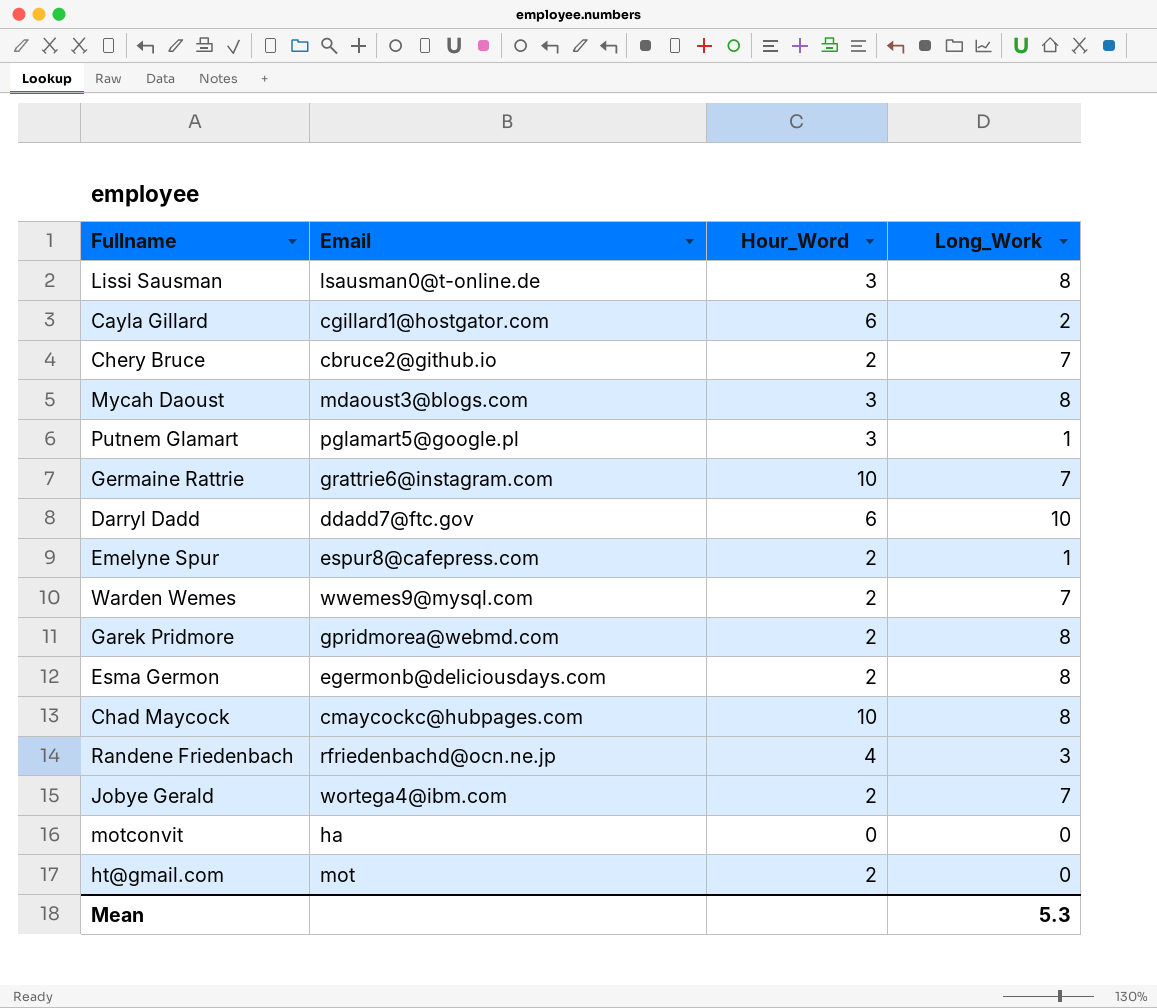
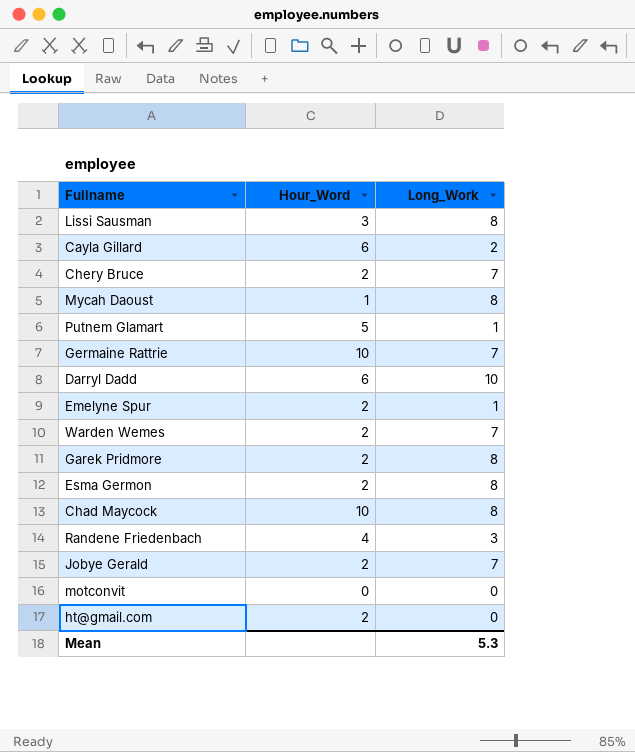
column Email | position: 2 -> none
Mycah Daoust | Hour_Word: 3 -> 1
Putnem Glamart | Hour_Word: 3 -> 5

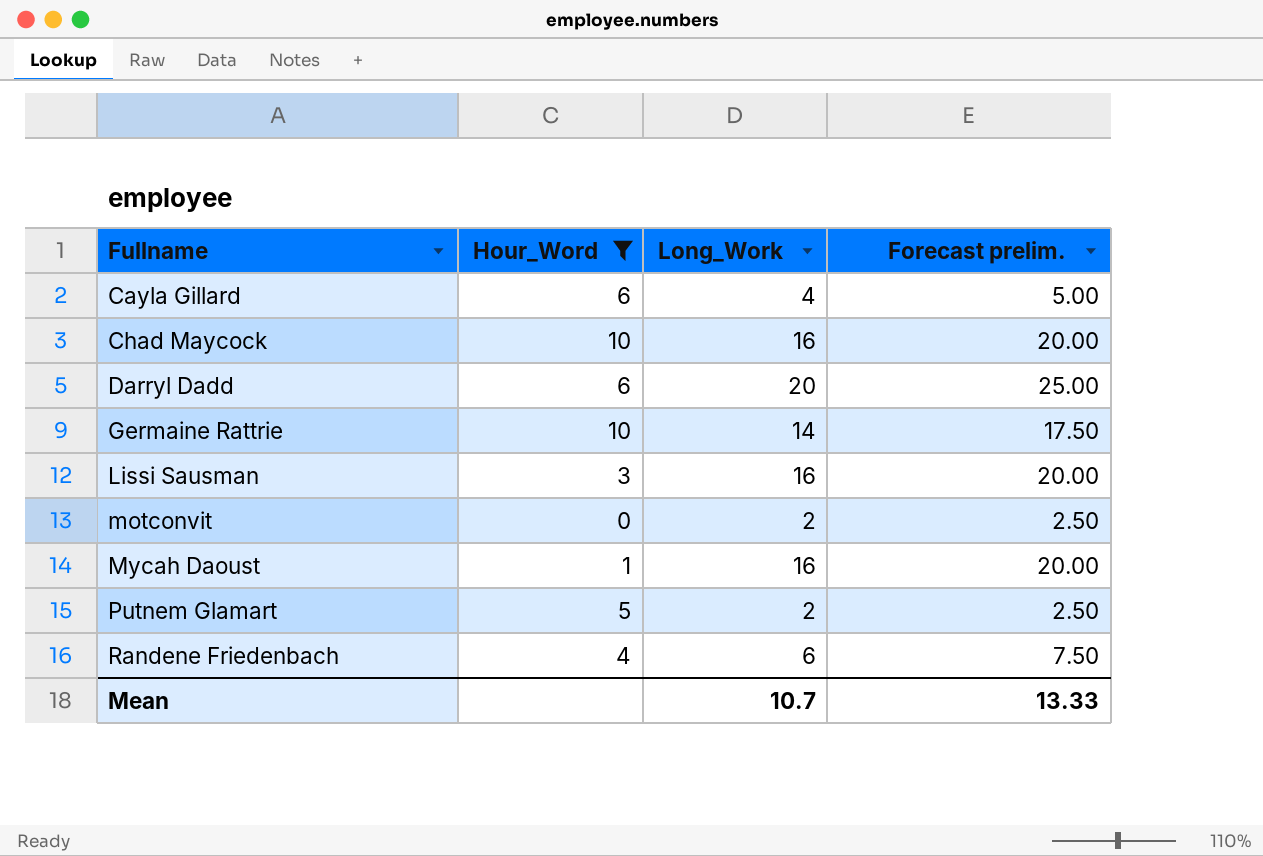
filter: none -> Hour_Word != 2
row order: none -> Fullname ascending
column Forecast prelim. | formula: none -> [Long_Work] * 1.25
Cayla Gillard | Long_Work: 2 -> 4
Chad Maycock | Long_Work: 8 -> 16
Darryl Dadd | Long_Work: 10 -> 20
Germaine Rattrie | Long_Work: 7 -> 14
Lissi Sausman | Long_Work: 8 -> 16
motconvit | Long_Work: 0 -> 2
Mycah Daoust | Long_Work: 8 -> 16
Putnem Glamart | Long_Work: 1 -> 2
Randene Friedenbach | Long_Work: 3 -> 6
Mean | Long_Work: 5.3 -> 10.7

